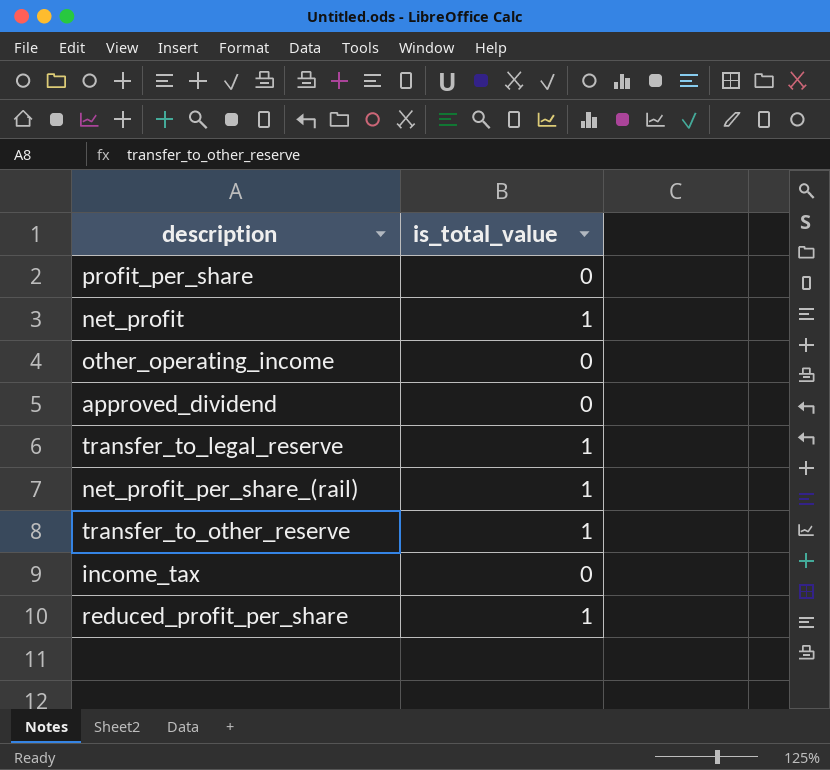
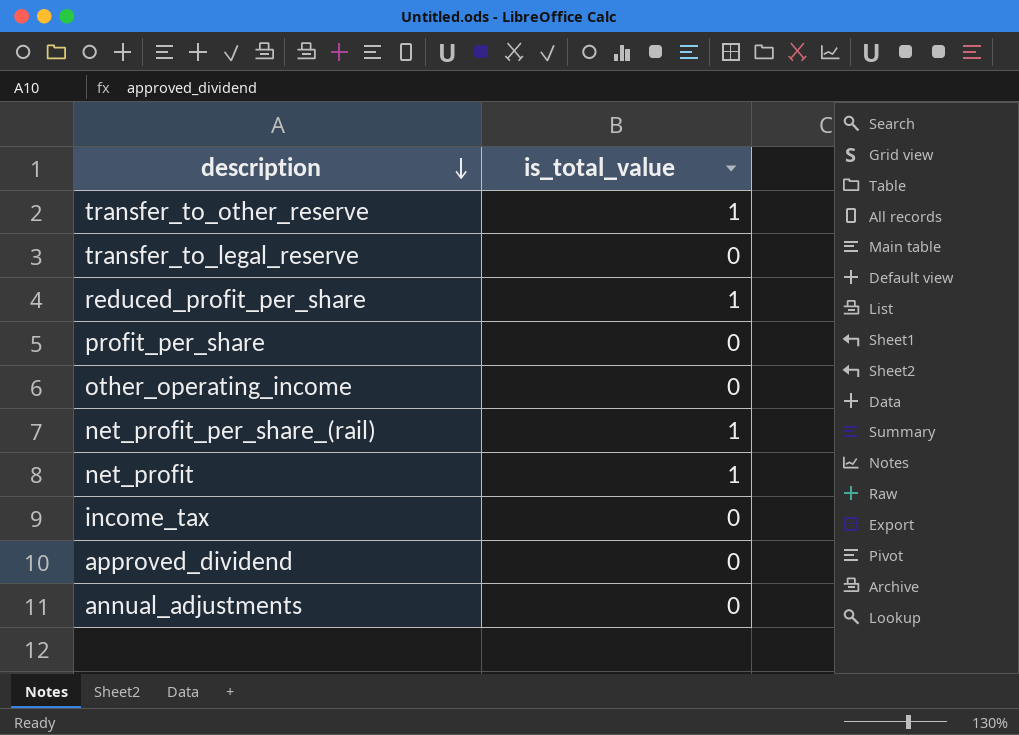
row order: none -> description descending
transfer_to_legal_reserve | is_total_value: 1 -> 0
row annual_adjustments: none -> 0

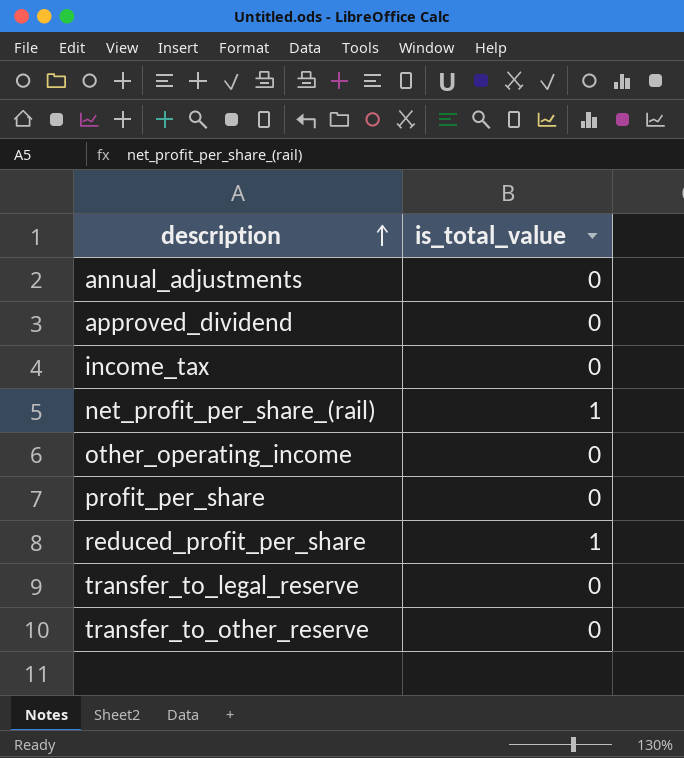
row order: description descending -> description ascending
row net_profit: 1 -> none
transfer_to_other_reserve | is_total_value: 1 -> 0

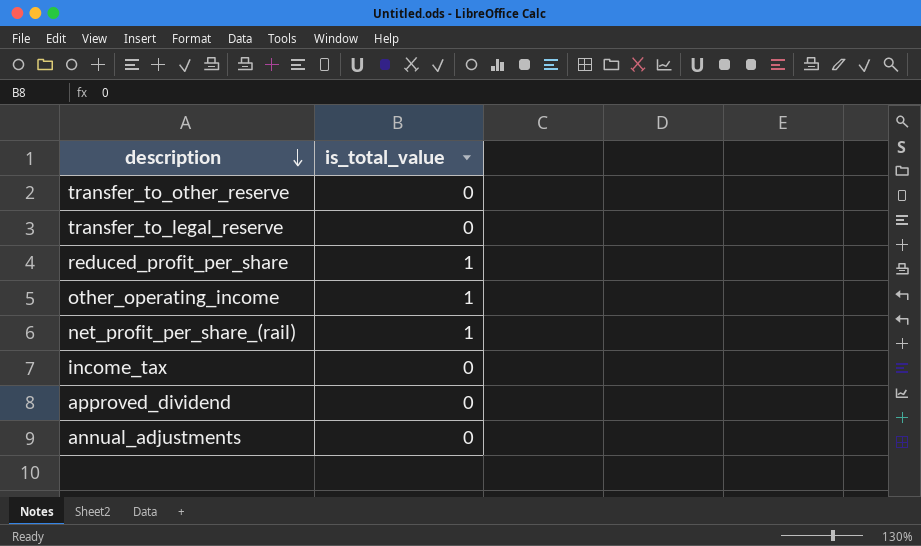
row order: description ascending -> description descending
row profit_per_share: 0 -> none
other_operating_income | is_total_value: 0 -> 1

